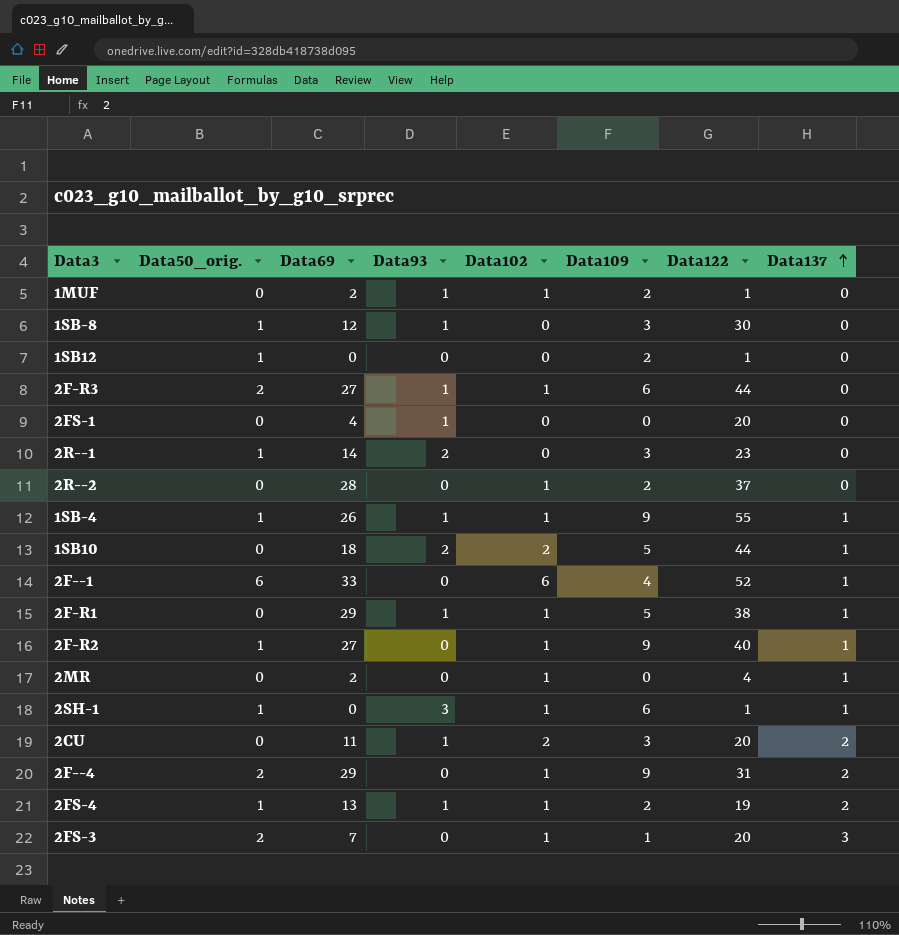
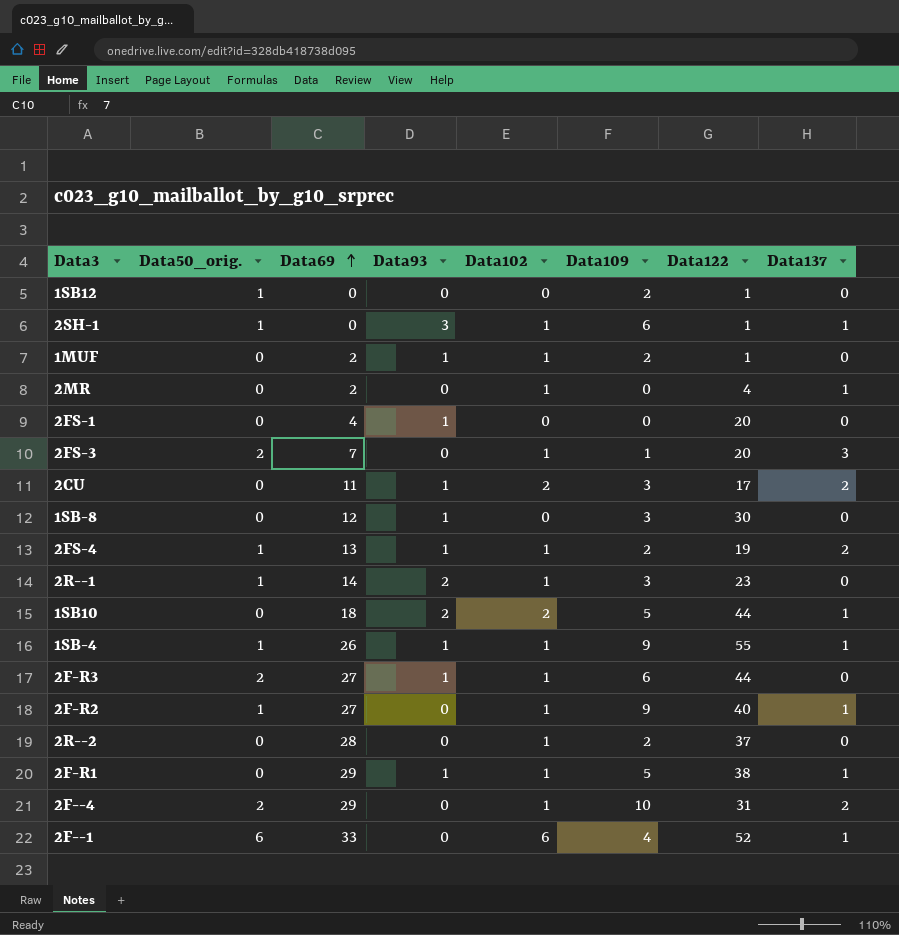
row order: Data137 ascending -> Data69 ascending
2CU | Data122: 20 -> 17
1SB-8 | Data50_orig.: 1 -> 0
2R--1 | Data102: 0 -> 1
2F--4 | Data109: 9 -> 10

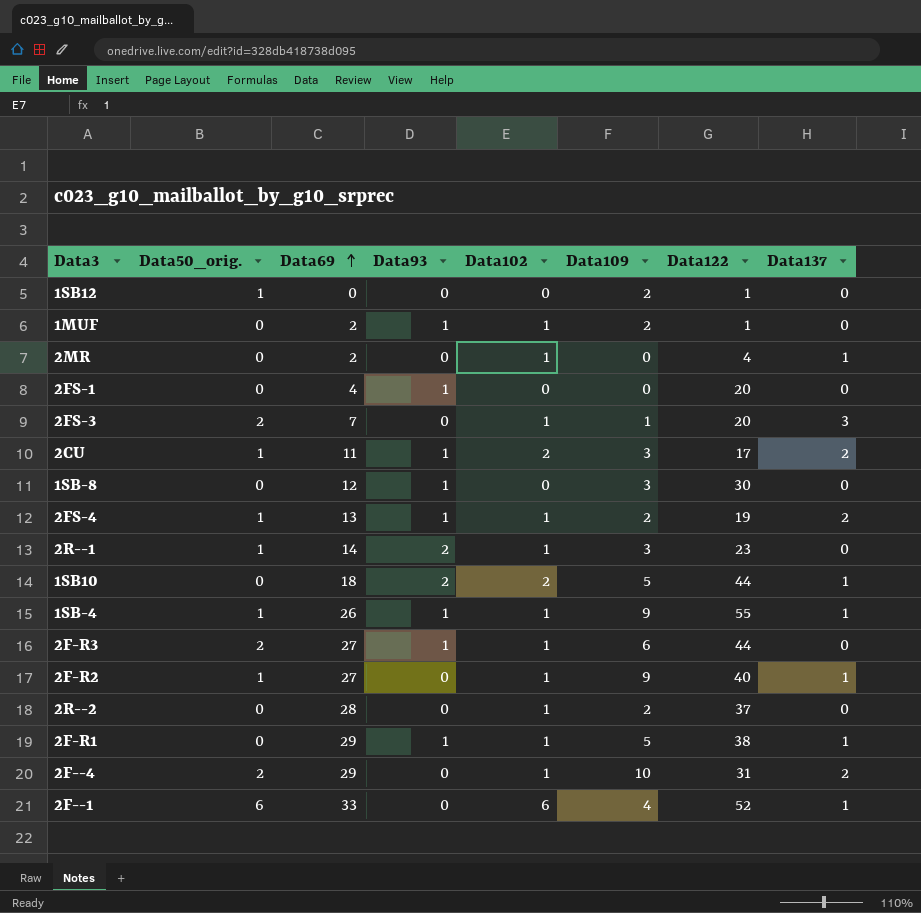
row 2SH-1: 1 | 0 | 3 | 1 | 6 | 1 | 1 -> none
2CU | Data50_orig.: 0 -> 1

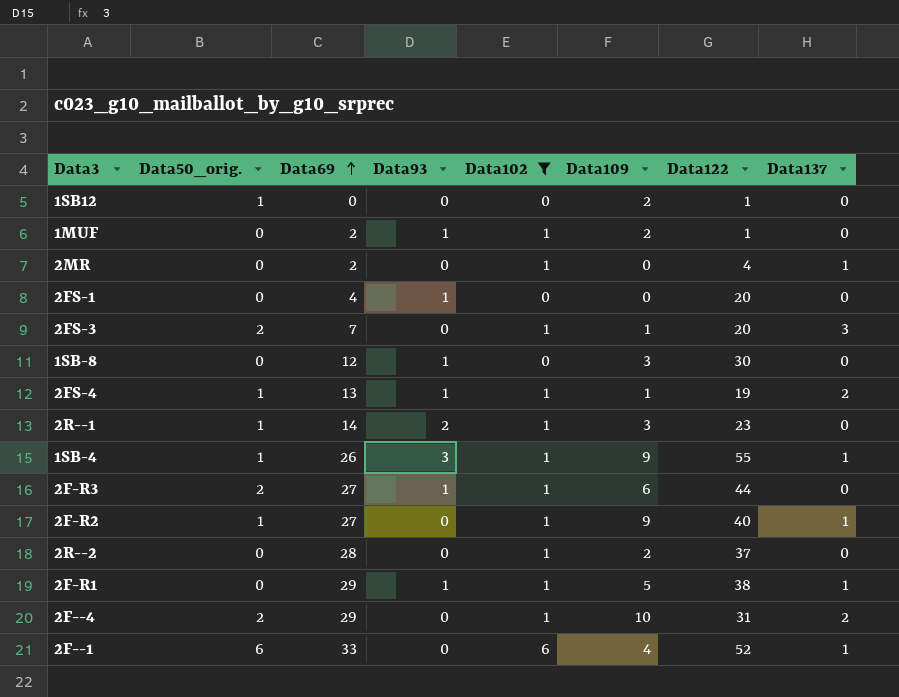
filter: none -> Data102 != 2
2FS-4 | Data109: 2 -> 1
1SB-4 | Data93: 1 -> 3

